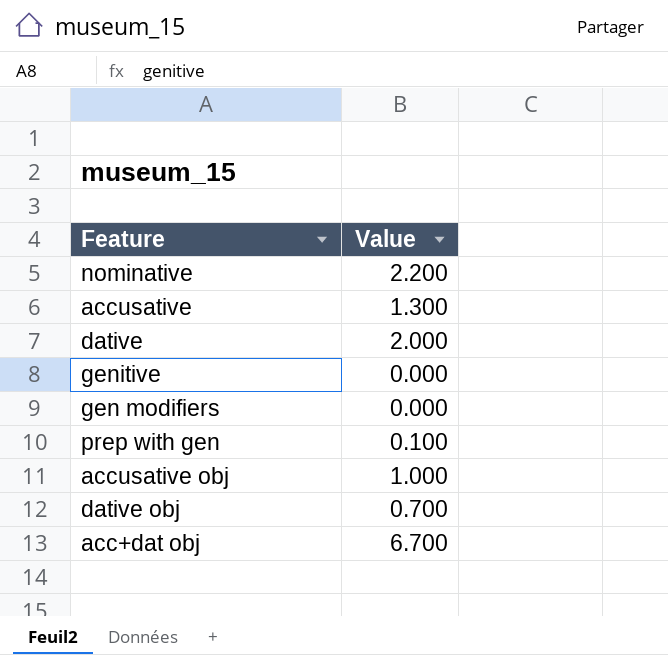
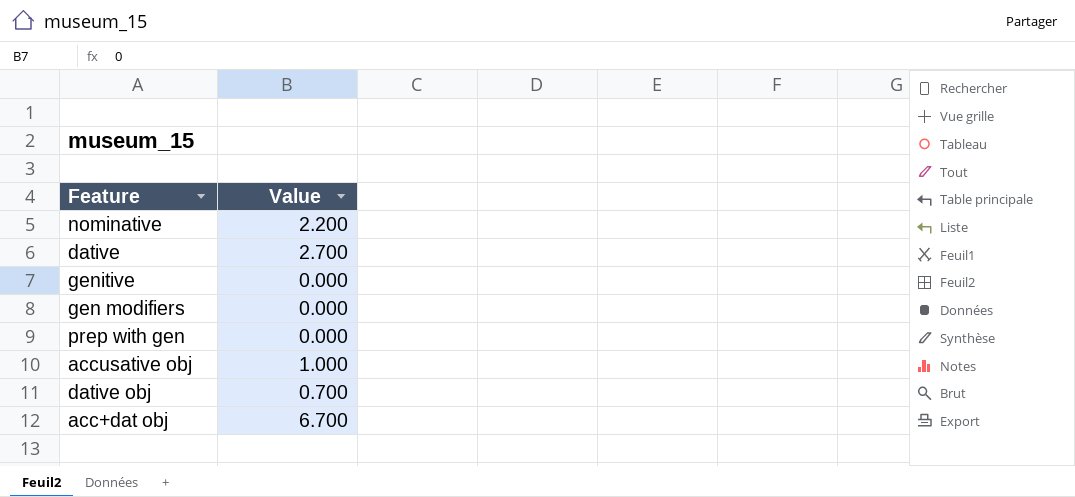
row accusative: 1.300 -> none
dative | Value: 2.000 -> 2.700
prep with gen | Value: 0.100 -> 0.000

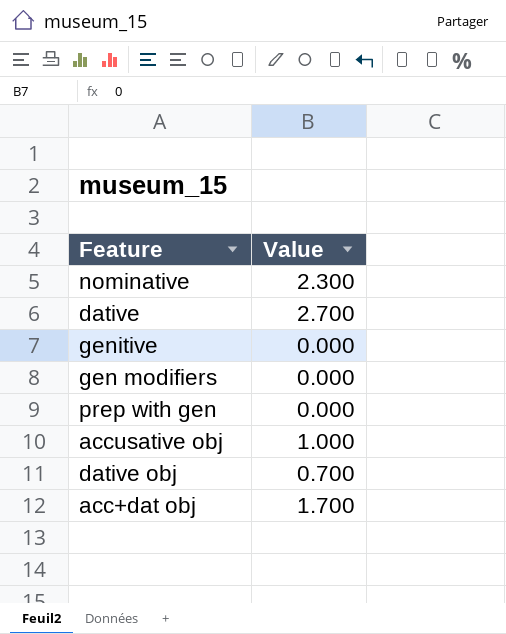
nominative | Value: 2.200 -> 2.300
acc+dat obj | Value: 6.700 -> 1.700

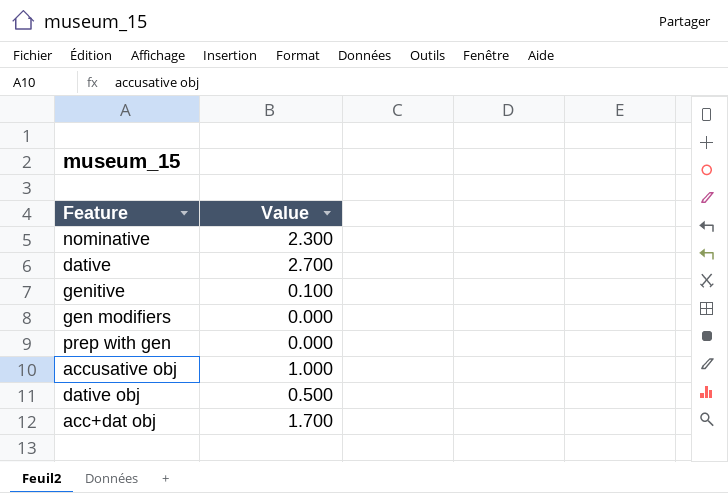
genitive | Value: 0.000 -> 0.100
dative obj | Value: 0.700 -> 0.500

